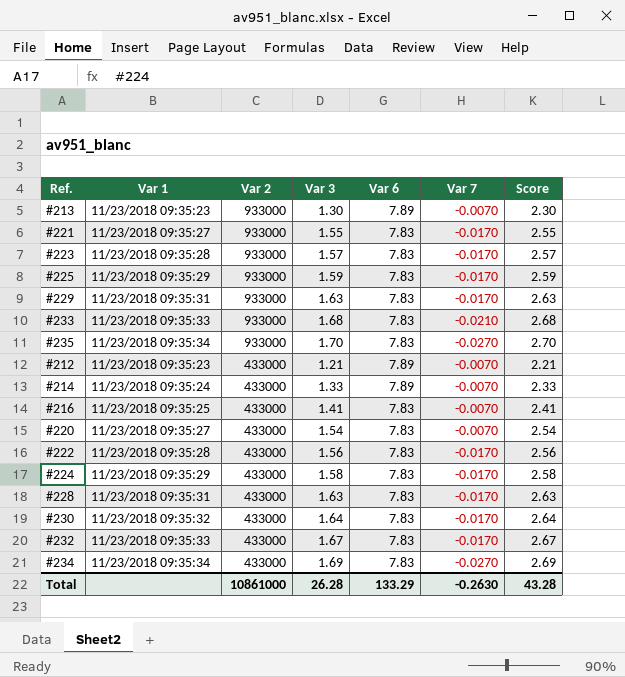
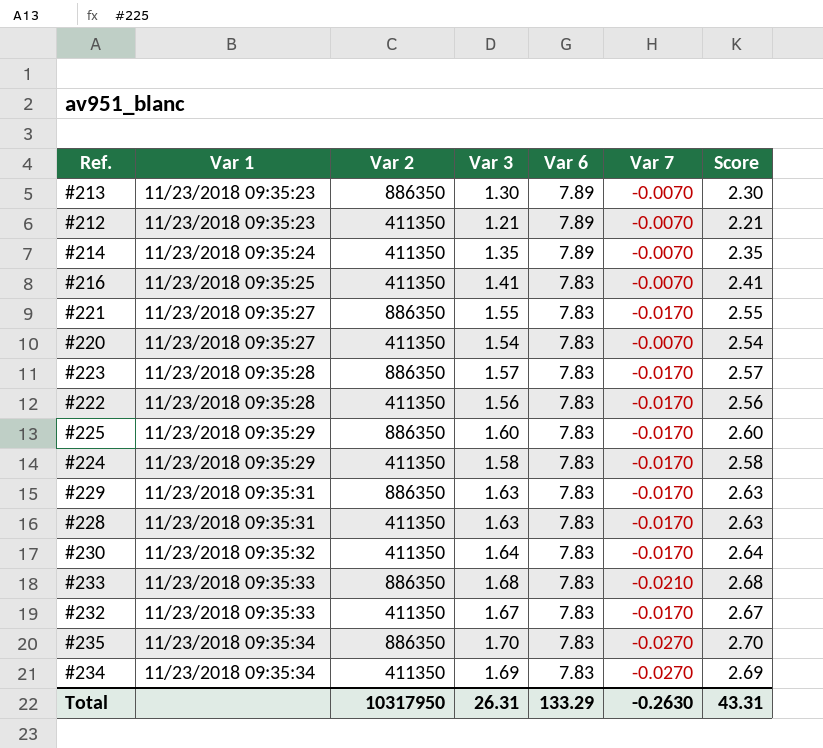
row order: Var 2 descending -> Var 1 ascending
#213 | Var 2: 933000 -> 886350
#212 | Var 2: 433000 -> 411350
#214 | Var 2: 433000 -> 411350
#214 | Var 3: 1.33 -> 1.35
#214 | Score: 2.33 -> 2.35
#216 | Var 2: 433000 -> 411350
#221 | Var 2: 933000 -> 886350
#220 | Var 2: 433000 -> 411350
#223 | Var 2: 933000 -> 886350
#222 | Var 2: 433000 -> 411350
#225 | Var 2: 933000 -> 886350
#225 | Var 3: 1.59 -> 1.60
#225 | Score: 2.59 -> 2.60
#224 | Var 2: 433000 -> 411350
#229 | Var 2: 933000 -> 886350
#228 | Var 2: 433000 -> 411350
#230 | Var 2: 433000 -> 411350
#233 | Var 2: 933000 -> 886350
#232 | Var 2: 433000 -> 411350
#235 | Var 2: 933000 -> 886350
#234 | Var 2: 433000 -> 411350
Total | Var 2: 10861000 -> 10317950
Total | Var 3: 26.28 -> 26.31
Total | Score: 43.28 -> 43.31

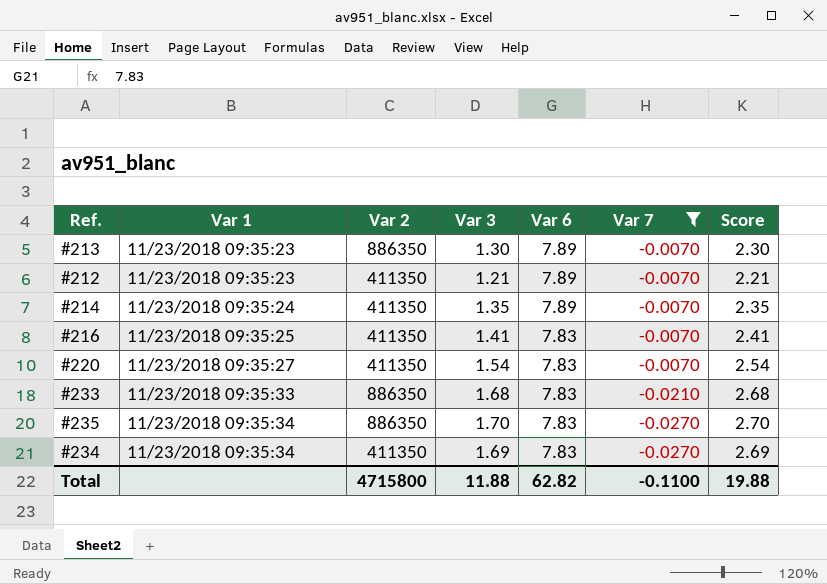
filter: none -> Var 7 != -0.0170
Total | Var 2: 10317950 -> 4715800
Total | Var 3: 26.31 -> 11.88
Total | Var 6: 133.29 -> 62.82
Total | Var 7: -0.2630 -> -0.1100
Total | Score: 43.31 -> 19.88

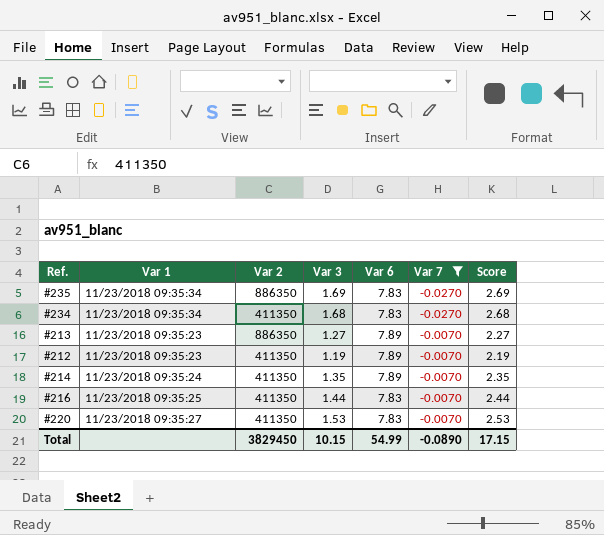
row order: Var 1 ascending -> Var 7 ascending
row #233: 11/23/2018 09:35:33 | 886350 | 1.68 | 7.83 | -0.0210 | 2.68 -> none
#235 | Var 3: 1.70 -> 1.69
#235 | Score: 2.70 -> 2.69
#234 | Var 3: 1.69 -> 1.68
#234 | Score: 2.69 -> 2.68
#213 | Var 3: 1.30 -> 1.27
#213 | Score: 2.30 -> 2.27
#212 | Var 3: 1.21 -> 1.19
#212 | Score: 2.21 -> 2.19
#216 | Var 3: 1.41 -> 1.44
#216 | Score: 2.41 -> 2.44
#220 | Var 3: 1.54 -> 1.53
#220 | Score: 2.54 -> 2.53
Total | Var 2: 4715800 -> 3829450
Total | Var 3: 11.88 -> 10.15
Total | Var 6: 62.82 -> 54.99
Total | Var 7: -0.1100 -> -0.0890
Total | Score: 19.88 -> 17.15

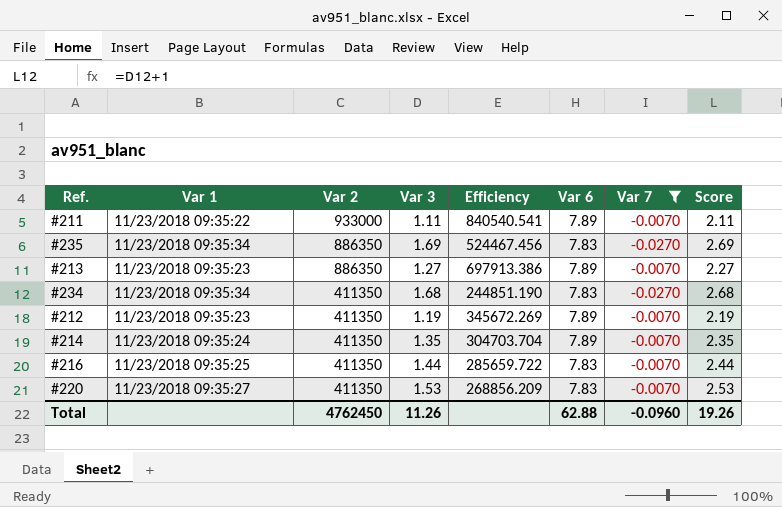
row order: Var 7 ascending -> Var 2 descending
column Efficiency | formula: none -> [Var 2] / [Var 3]
row #211: none -> 11/23/2018 09:35:22 | 933000 | 1.11 | 840540.541 | 7.89 | -0.0070 | 2.11
Total | Var 2: 3829450 -> 4762450
Total | Var 3: 10.15 -> 11.26
Total | Var 6: 54.99 -> 62.88
Total | Var 7: -0.0890 -> -0.0960
Total | Score: 17.15 -> 19.26

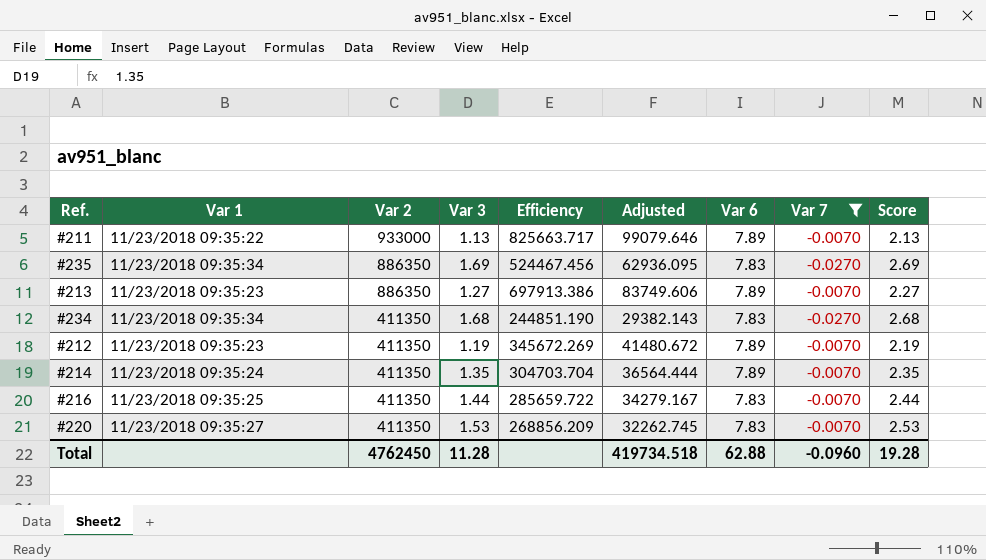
column Adjusted | formula: none -> [Efficiency] * 0.12
#211 | Var 3: 1.11 -> 1.13
#211 | Efficiency: 840540.541 -> 825663.717
#211 | Score: 2.11 -> 2.13
Total | Var 3: 11.26 -> 11.28
Total | Score: 19.26 -> 19.28

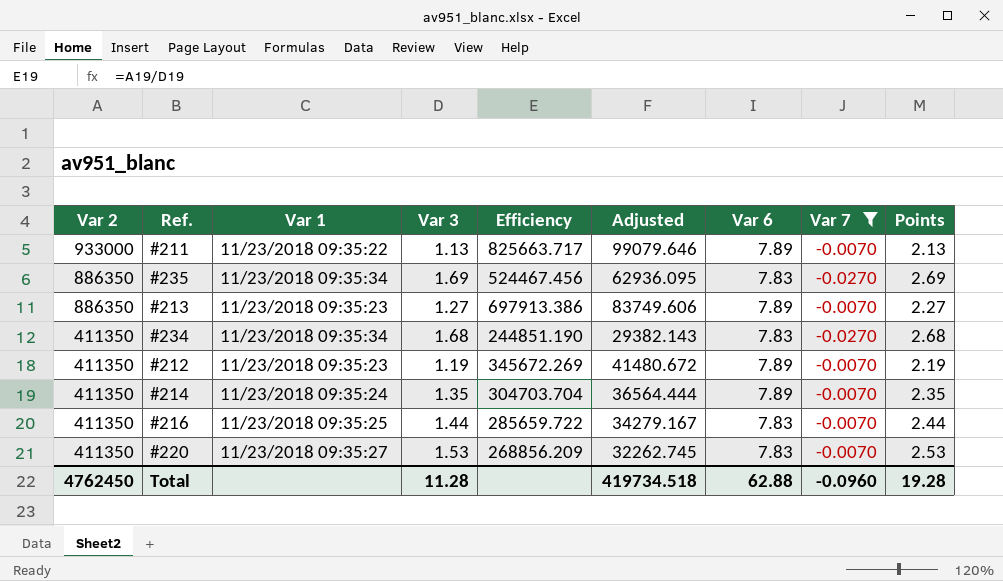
column Var 2 | position: 3 -> 1
column name: Score -> Points

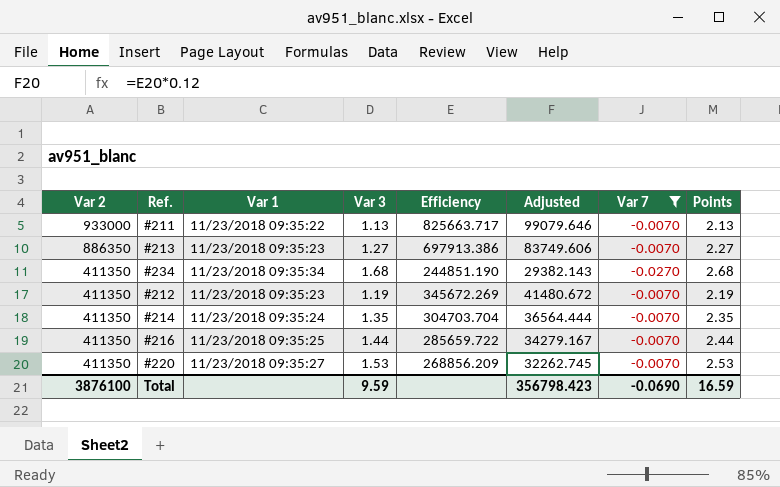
column Var 6 | position: 7 -> none
row #235: 886350 | 11/23/2018 09:35:34 | 1.69 | 524467.456 | 62936.095 | 7.83 | -0.0270 | 2.69 -> none
Total | Var 2: 4762450 -> 3876100
Total | Var 3: 11.28 -> 9.59
Total | Adjusted: 419734.518 -> 356798.423
Total | Var 7: -0.0960 -> -0.0690
Total | Points: 19.28 -> 16.59

